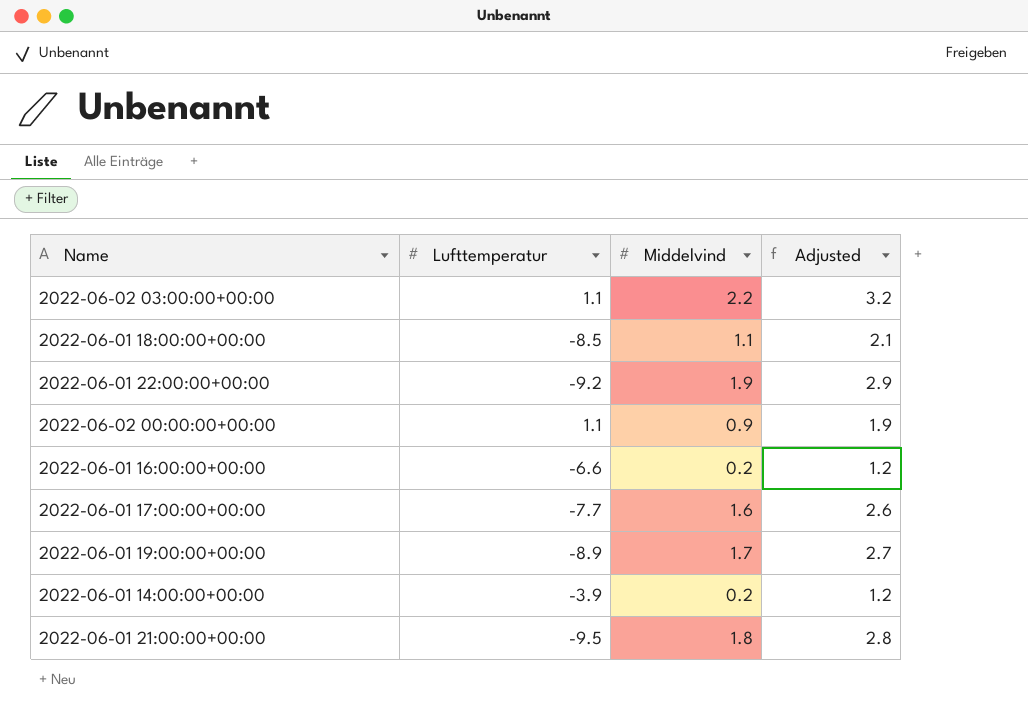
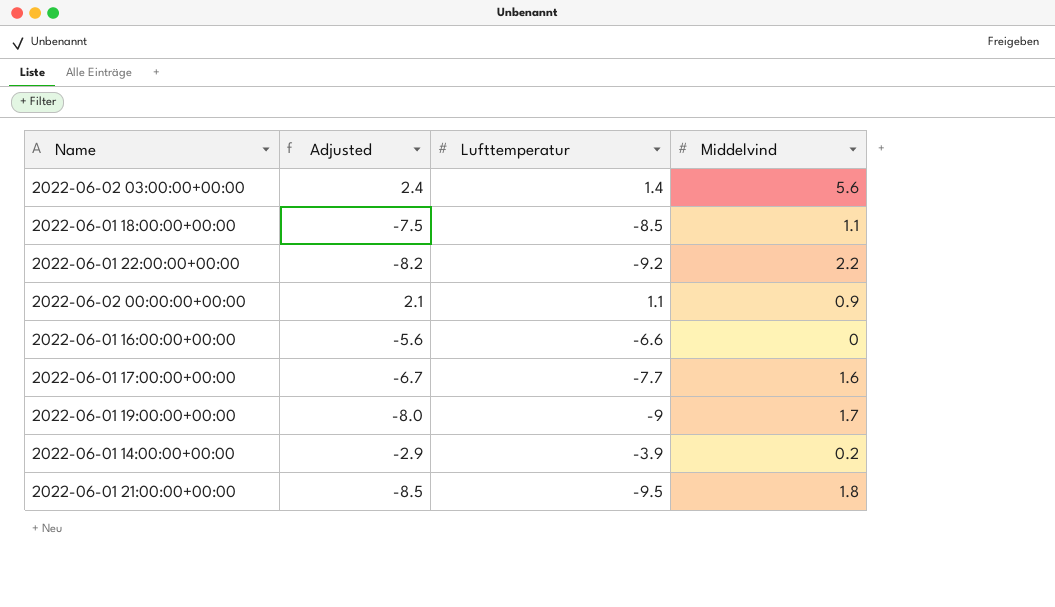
column Adjusted | formula: [Middelvind] + 1 -> [Lufttemperatur] + 1
column Adjusted | position: 4 -> 2
2022-06-02 03:00:00+00:00 | Lufttemperatur: 1.1 -> 1.4
2022-06-02 03:00:00+00:00 | Middelvind: 2.2 -> 5.6
2022-06-01 22:00:00+00:00 | Middelvind: 1.9 -> 2.2
2022-06-01 16:00:00+00:00 | Middelvind: 0.2 -> 0
2022-06-01 19:00:00+00:00 | Lufttemperatur: -8.9 -> -9

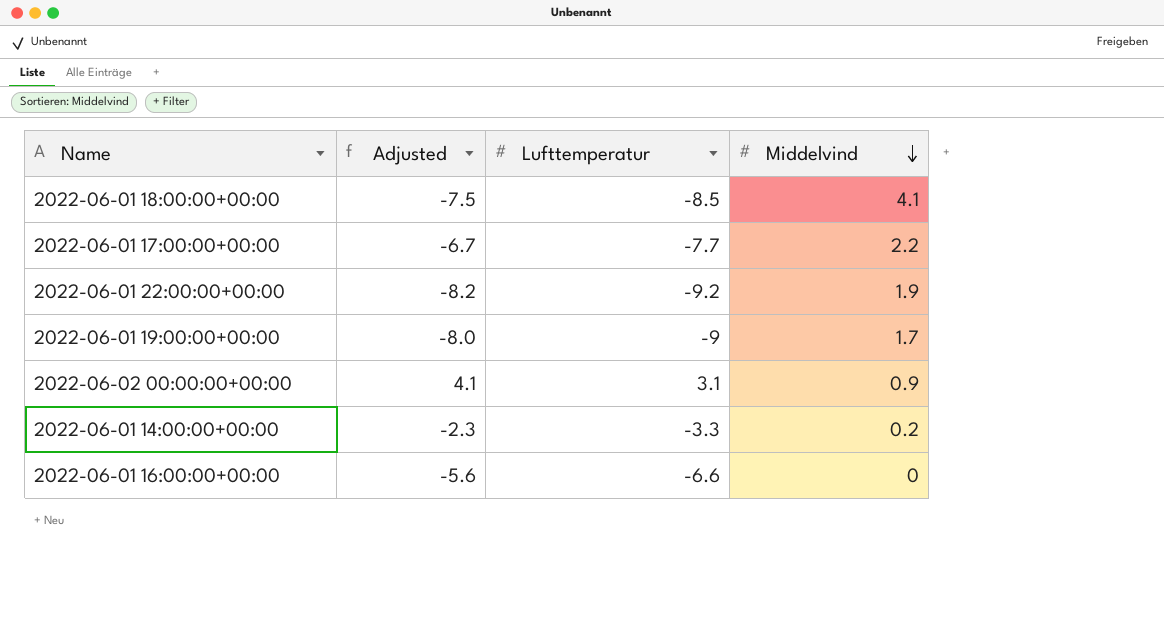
row order: none -> Middelvind descending
row 2022-06-02 03:00:00+00:00: 2.4 | 1.4 | 5.6 -> none
row 2022-06-01 21:00:00+00:00: -8.5 | -9.5 | 1.8 -> none
2022-06-01 18:00:00+00:00 | Middelvind: 1.1 -> 4.1
2022-06-01 17:00:00+00:00 | Middelvind: 1.6 -> 2.2
2022-06-01 22:00:00+00:00 | Middelvind: 2.2 -> 1.9
2022-06-02 00:00:00+00:00 | Adjusted: 2.1 -> 4.1
2022-06-02 00:00:00+00:00 | Lufttemperatur: 1.1 -> 3.1
2022-06-01 14:00:00+00:00 | Adjusted: -2.9 -> -2.3
2022-06-01 14:00:00+00:00 | Lufttemperatur: -3.9 -> -3.3

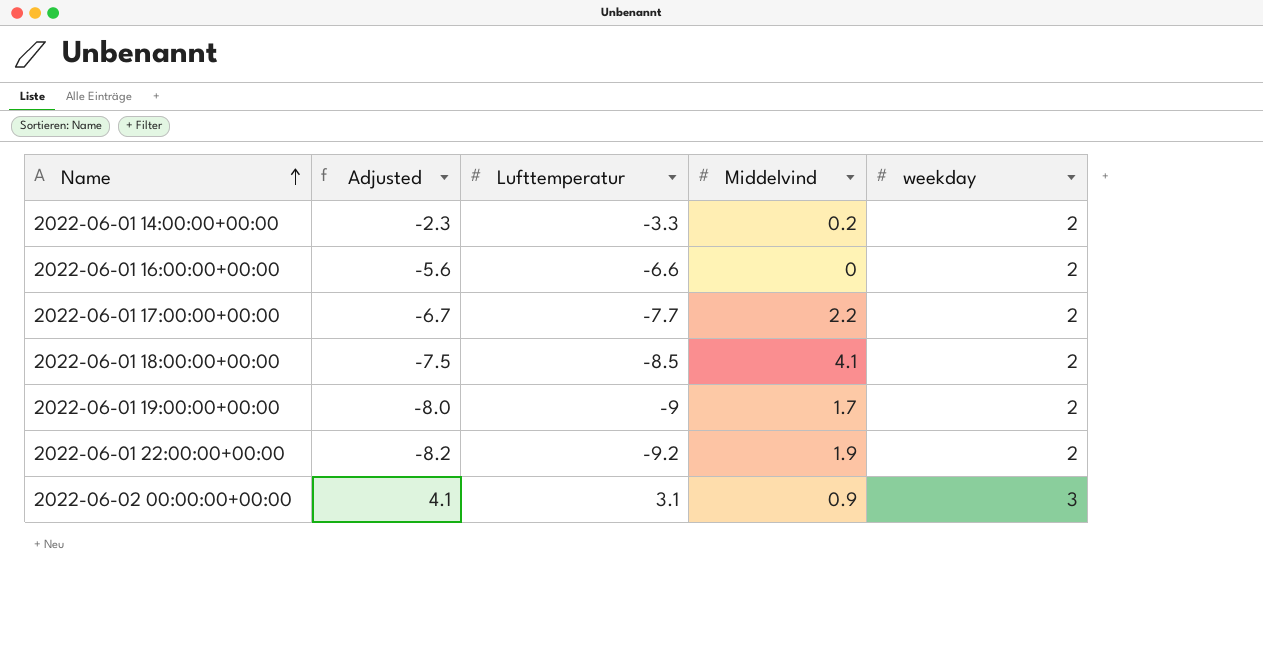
row order: Middelvind descending -> Name ascending
column weekday | position: none -> 5

